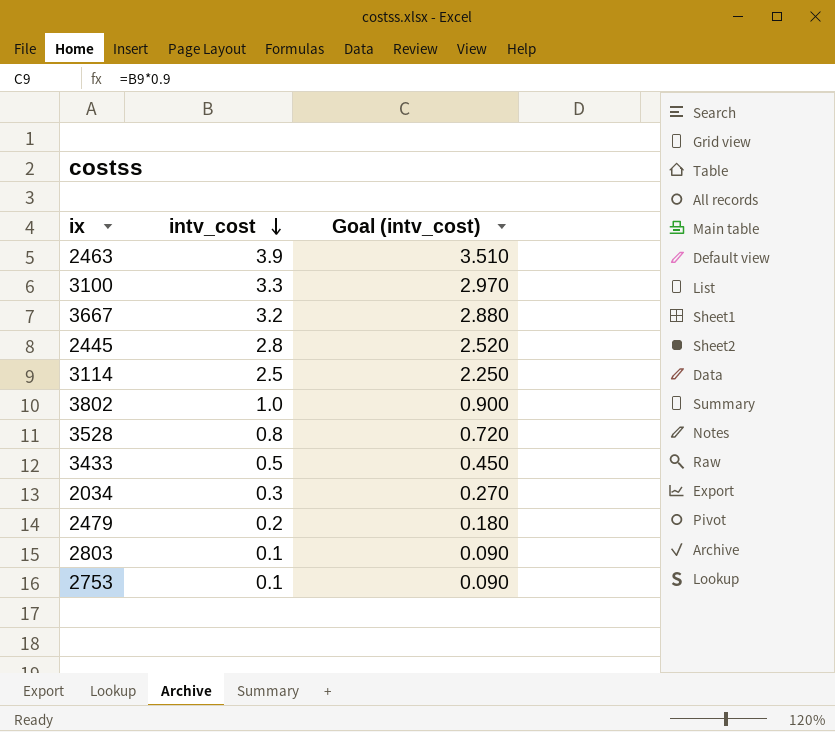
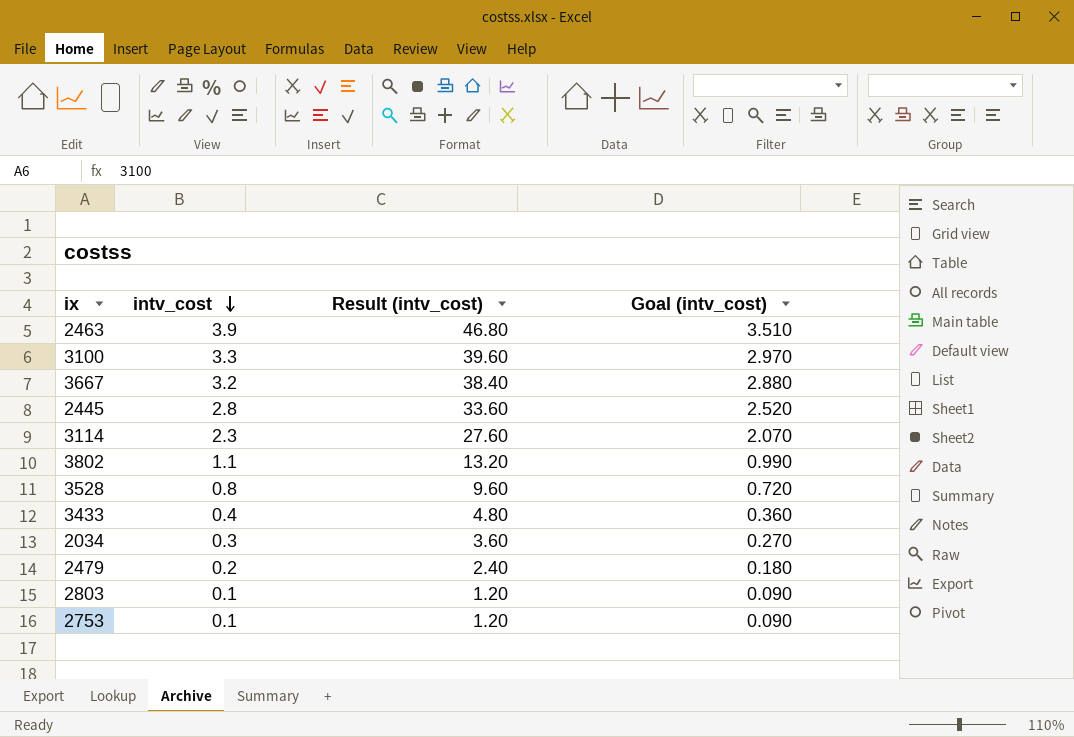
column Result (intv_cost) | formula: none -> [intv_cost] * 12
3114 | intv_cost: 2.5 -> 2.3
3114 | Goal (intv_cost): 2.250 -> 2.070
3802 | intv_cost: 1.0 -> 1.1
3802 | Goal (intv_cost): 0.900 -> 0.990
3433 | intv_cost: 0.5 -> 0.4
3433 | Goal (intv_cost): 0.450 -> 0.360

